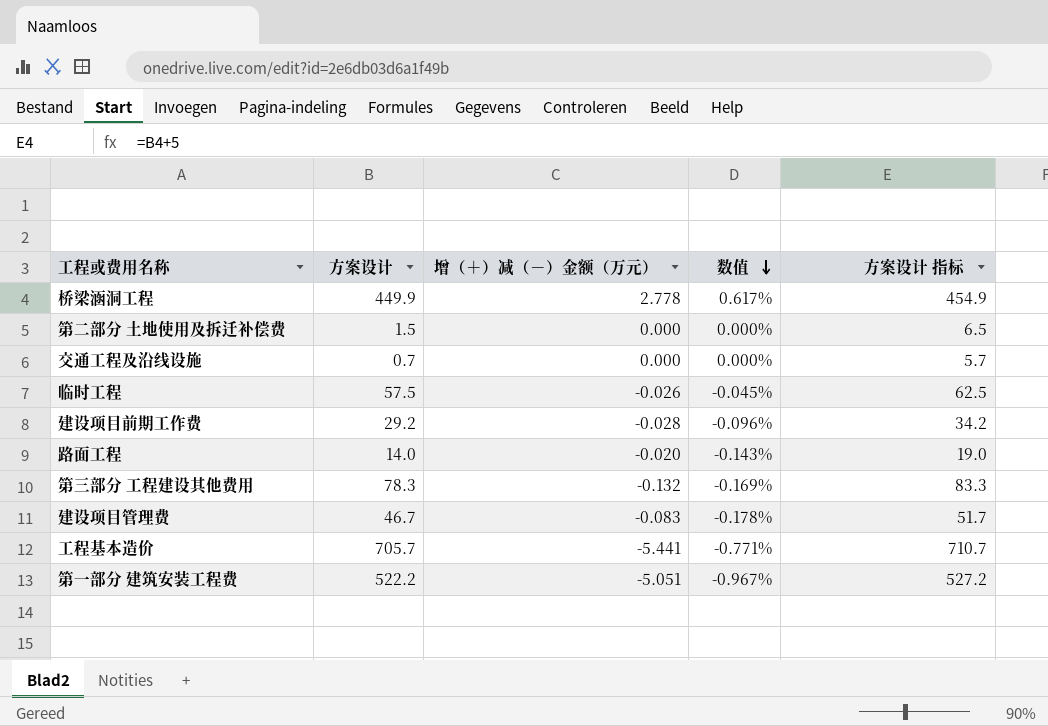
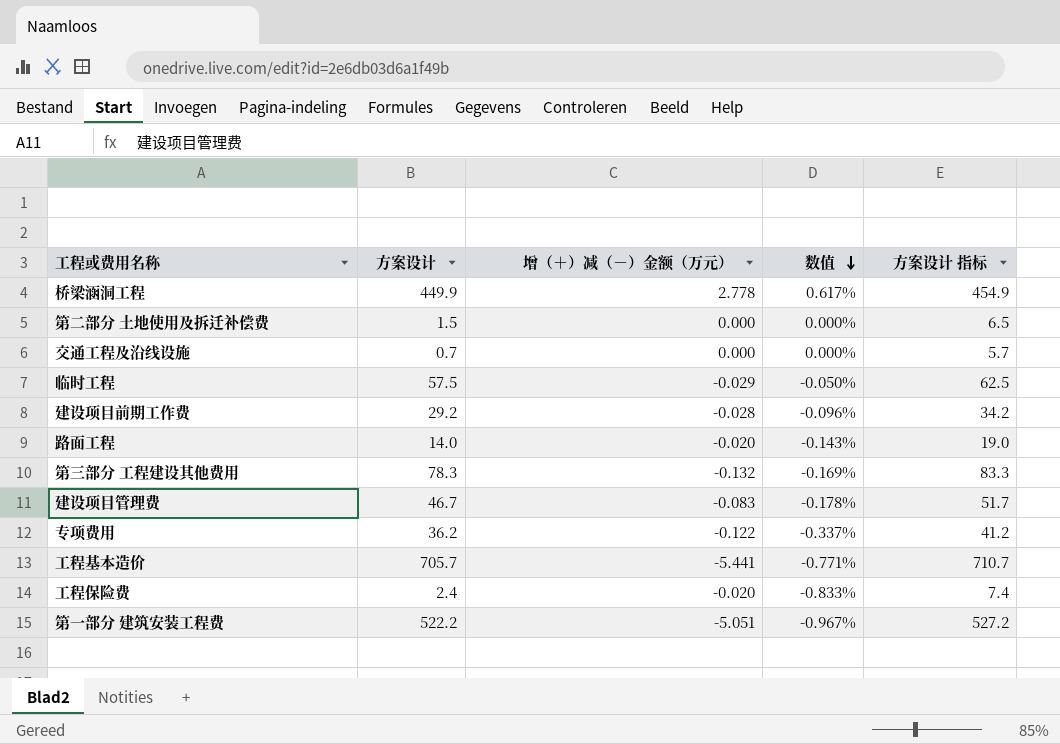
临时工程 | 增（＋）减（－）金额（万元）: -0.026 -> -0.029
临时工程 | 数值: -0.045% -> -0.050%
row 专项费用: none -> 36.2 | -0.122 | -0.337% | 41.2
row 工程保险费: none -> 2.4 | -0.020 | -0.833% | 7.4

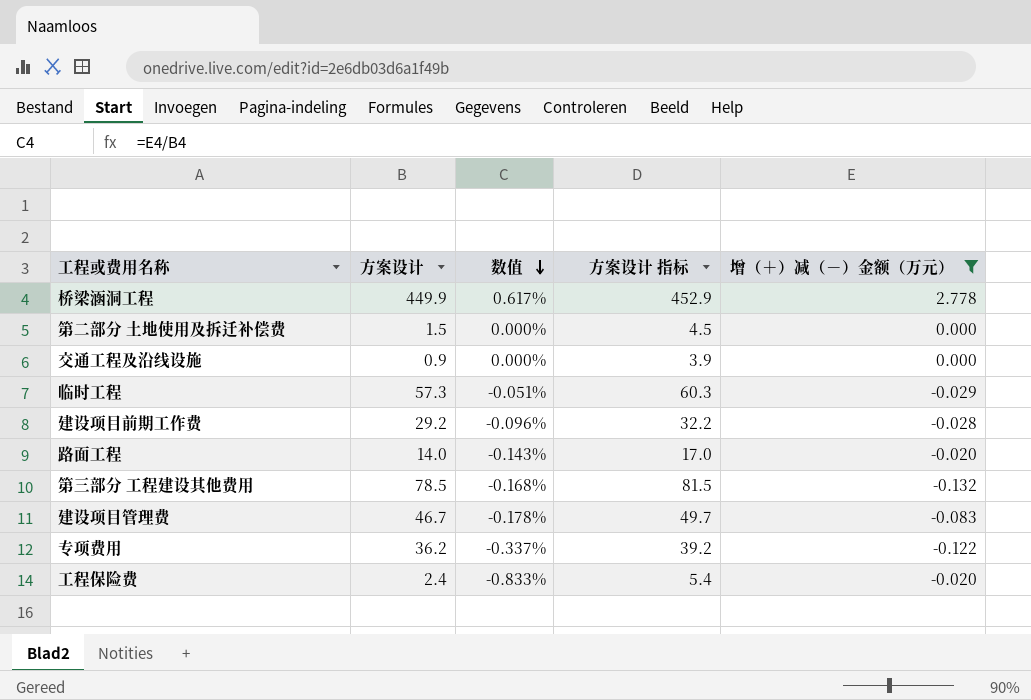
filter: none -> 增（＋）减（－）金额（万元） >= -0.132
column 方案设计 指标 | formula: [方案设计] + 5 -> [方案设计] + 3
column 增（＋）减（－）金额（万元） | position: 3 -> 5
交通工程及沿线设施 | 方案设计: 0.7 -> 0.9
临时工程 | 方案设计: 57.5 -> 57.3
临时工程 | 数值: -0.050% -> -0.051%
第三部分 工程建设其他费用 | 方案设计: 78.3 -> 78.5
第三部分 工程建设其他费用 | 数值: -0.169% -> -0.168%

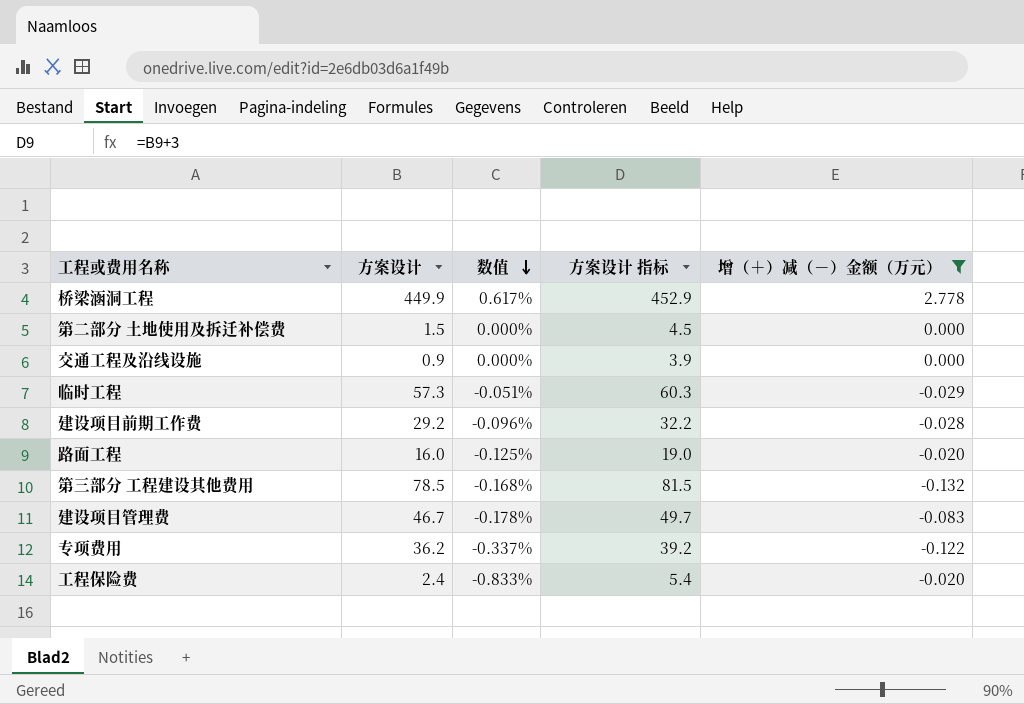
路面工程 | 方案设计: 14.0 -> 16.0
路面工程 | 数值: -0.143% -> -0.125%
路面工程 | 方案设计 指标: 17.0 -> 19.0

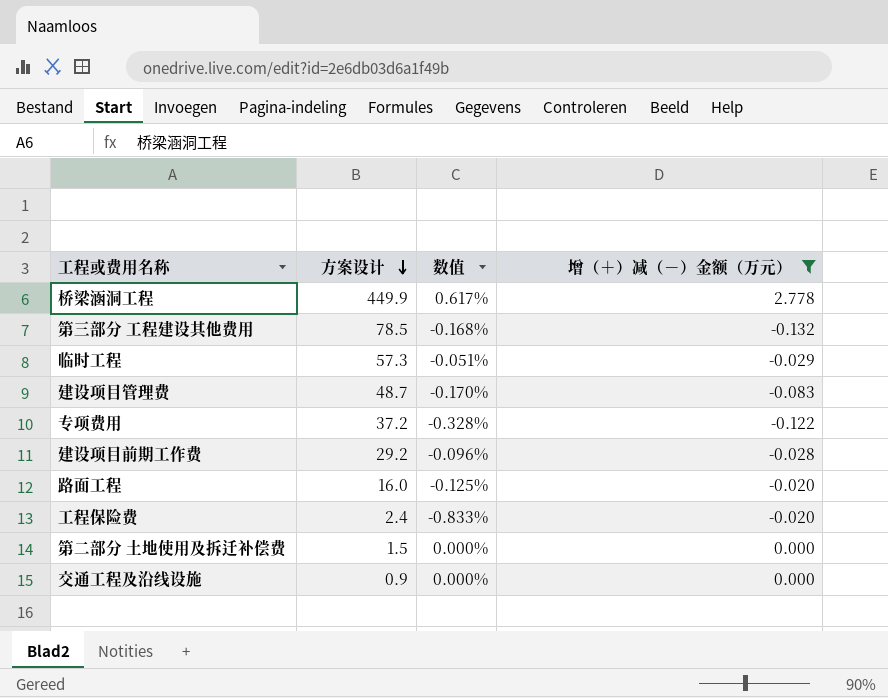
row order: 数值 descending -> 方案设计 descending
column 方案设计 指标 | formula: [方案设计] + 3 -> none
建设项目管理费 | 方案设计: 46.7 -> 48.7
建设项目管理费 | 数值: -0.178% -> -0.170%
专项费用 | 方案设计: 36.2 -> 37.2
专项费用 | 数值: -0.337% -> -0.328%

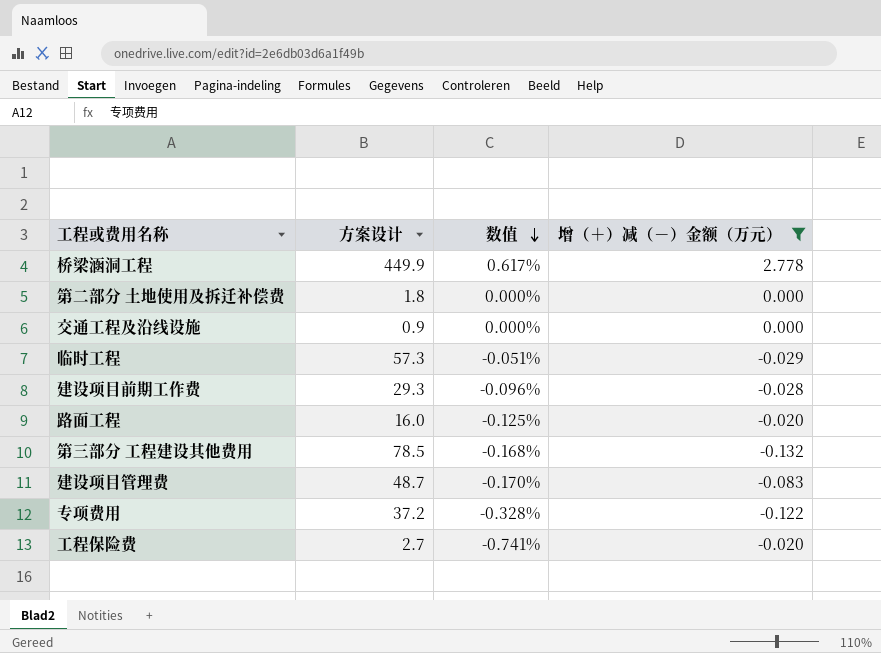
row order: 方案设计 descending -> 数值 descending
第二部分 土地使用及拆迁补偿费 | 方案设计: 1.5 -> 1.8
建设项目前期工作费 | 方案设计: 29.2 -> 29.3
工程保险费 | 方案设计: 2.4 -> 2.7
工程保险费 | 数值: -0.833% -> -0.741%

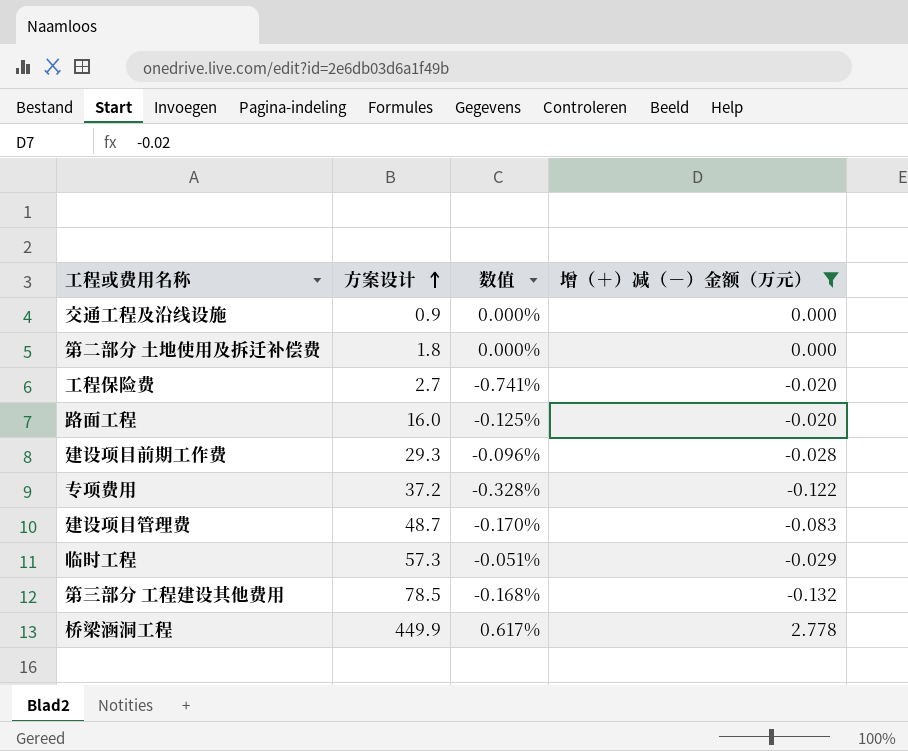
row order: 数值 descending -> 方案设计 ascending

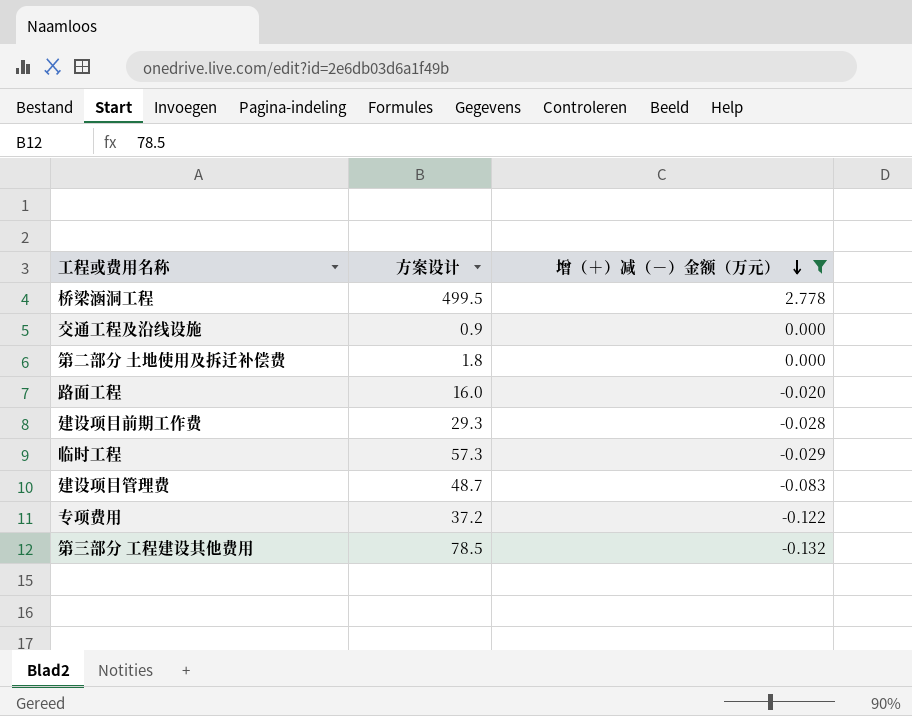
row order: 方案设计 ascending -> 增（＋）减（－）金额（万元） descending
column 数值 | formula: [增（＋）减（－）金额（万元）] / [方案设计] -> none
row 工程保险费: 2.7 | -0.741% | -0.020 -> none
桥梁涵洞工程 | 方案设计: 449.9 -> 499.5

